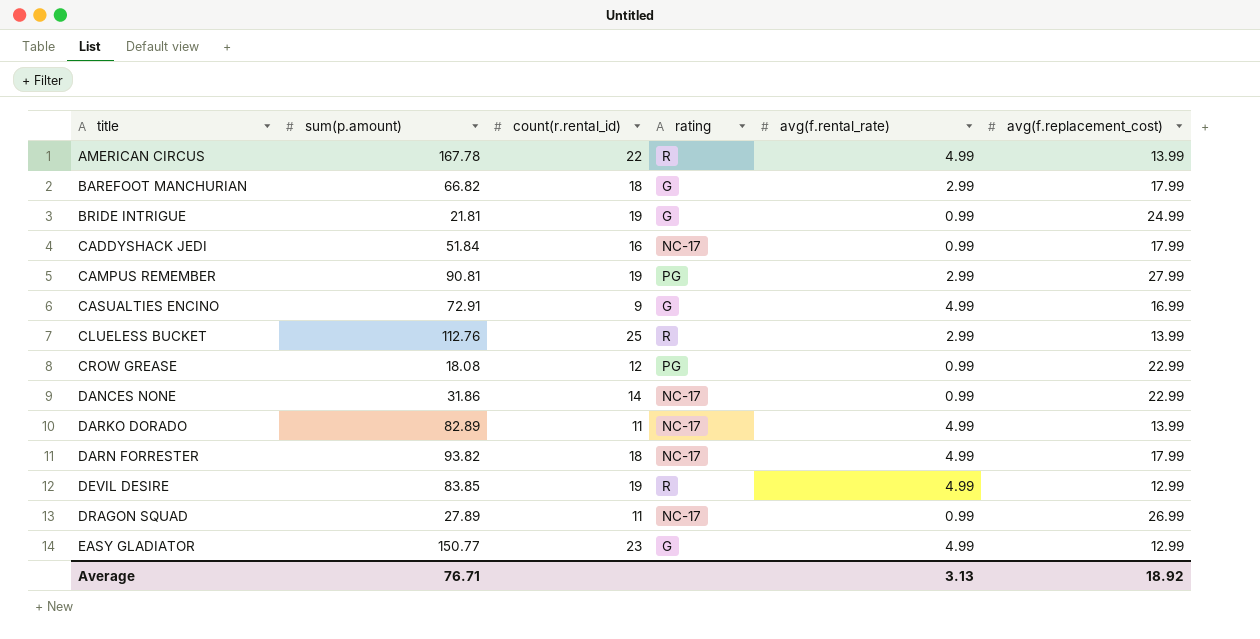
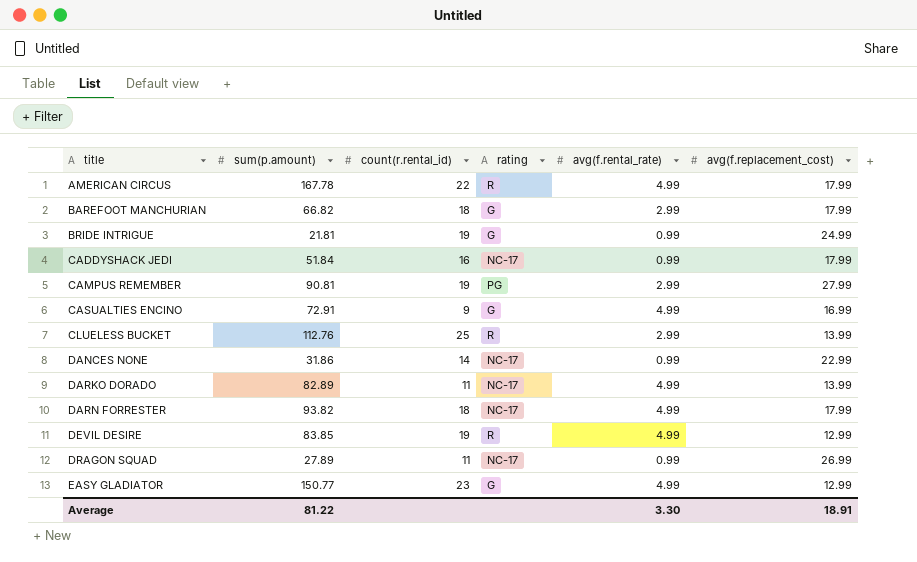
row CROW GREASE: 18.08 | 12 | PG | 0.99 | 22.99 -> none
AMERICAN CIRCUS | avg(f.replacement_cost): 13.99 -> 17.99
Average | sum(p.amount): 76.71 -> 81.22
Average | avg(f.rental_rate): 3.13 -> 3.30
Average | avg(f.replacement_cost): 18.92 -> 18.91

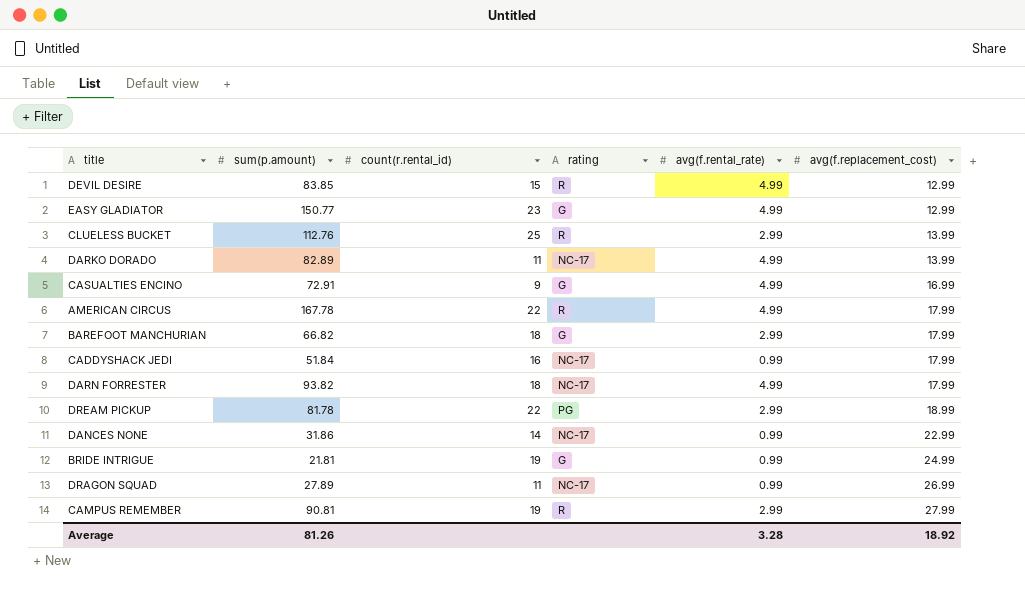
row order: title ascending -> avg(f.replacement_cost) ascending
DEVIL DESIRE | count(r.rental_id): 19 -> 15
row DREAM PICKUP: none -> 81.78 | 22 | PG | 2.99 | 18.99
CAMPUS REMEMBER | rating: PG -> R
Average | sum(p.amount): 81.22 -> 81.26
Average | avg(f.rental_rate): 3.30 -> 3.28
Average | avg(f.replacement_cost): 18.91 -> 18.92

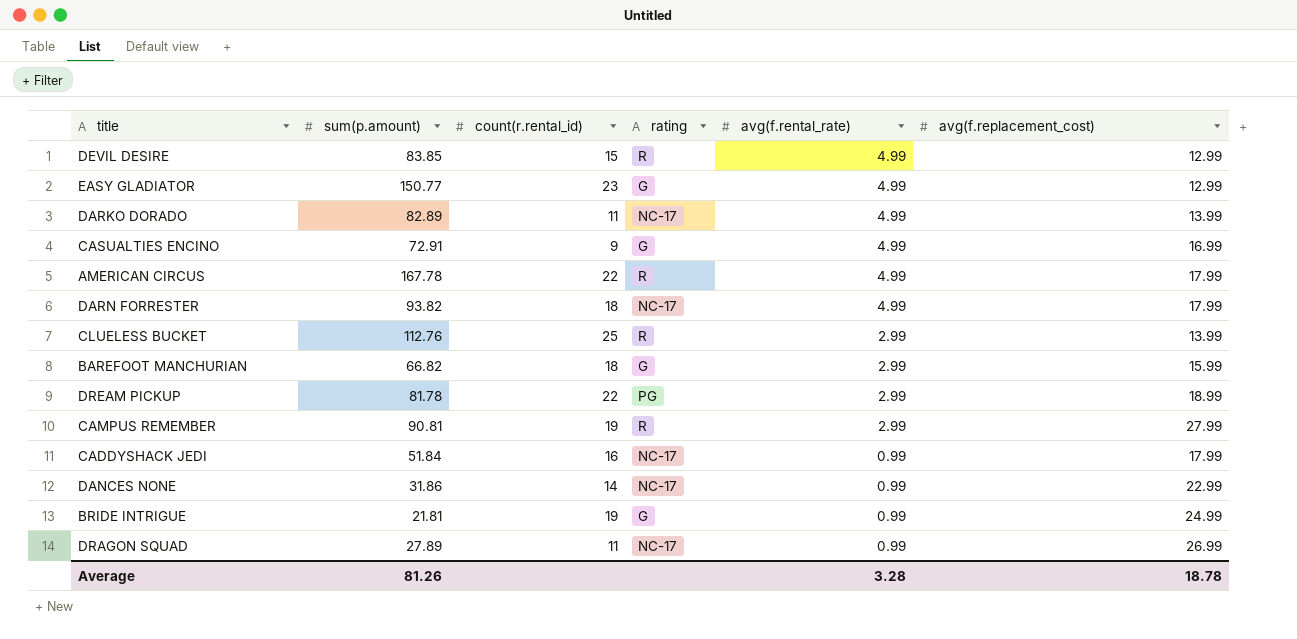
row order: avg(f.replacement_cost) ascending -> avg(f.rental_rate) descending
BAREFOOT MANCHURIAN | avg(f.replacement_cost): 17.99 -> 15.99
Average | avg(f.replacement_cost): 18.92 -> 18.78

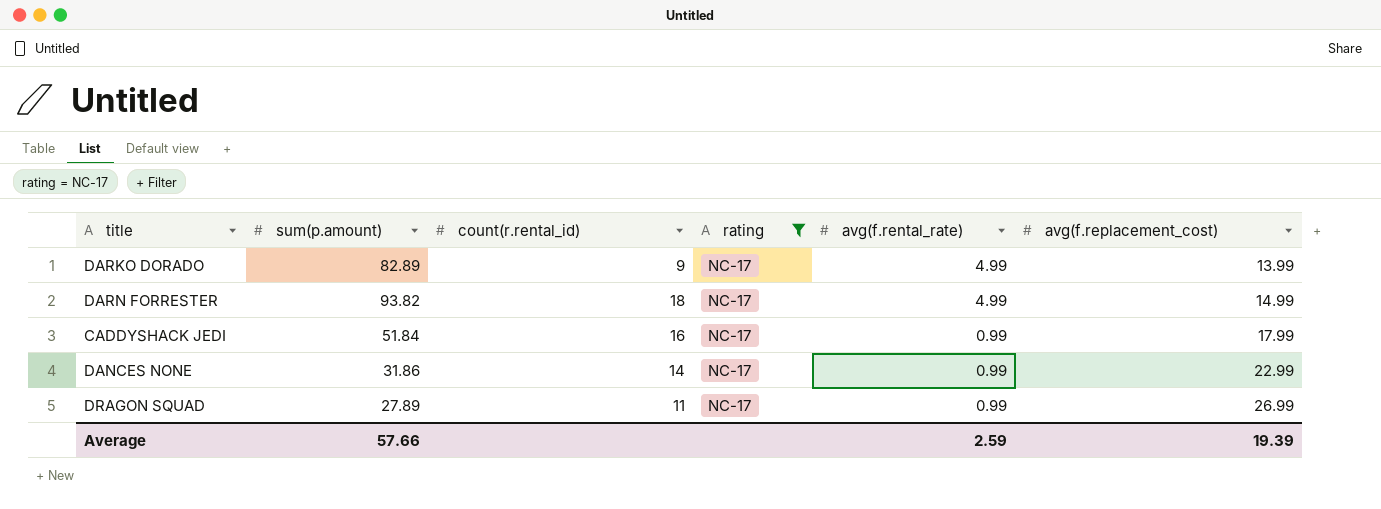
filter: none -> rating = NC-17
DARKO DORADO | count(r.rental_id): 11 -> 9
DARN FORRESTER | avg(f.replacement_cost): 17.99 -> 14.99
Average | sum(p.amount): 81.26 -> 57.66
Average | avg(f.rental_rate): 3.28 -> 2.59
Average | avg(f.replacement_cost): 18.78 -> 19.39

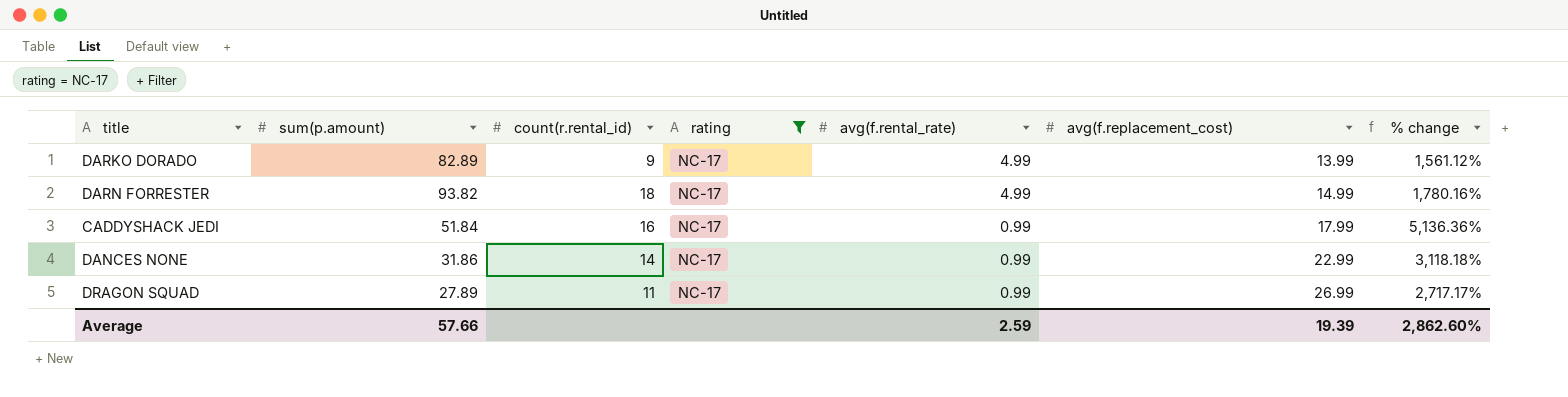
column % change | formula: none -> ([sum(p.amount)] - [avg(f.rental_rate)]) / [avg(f.rental_rate)]

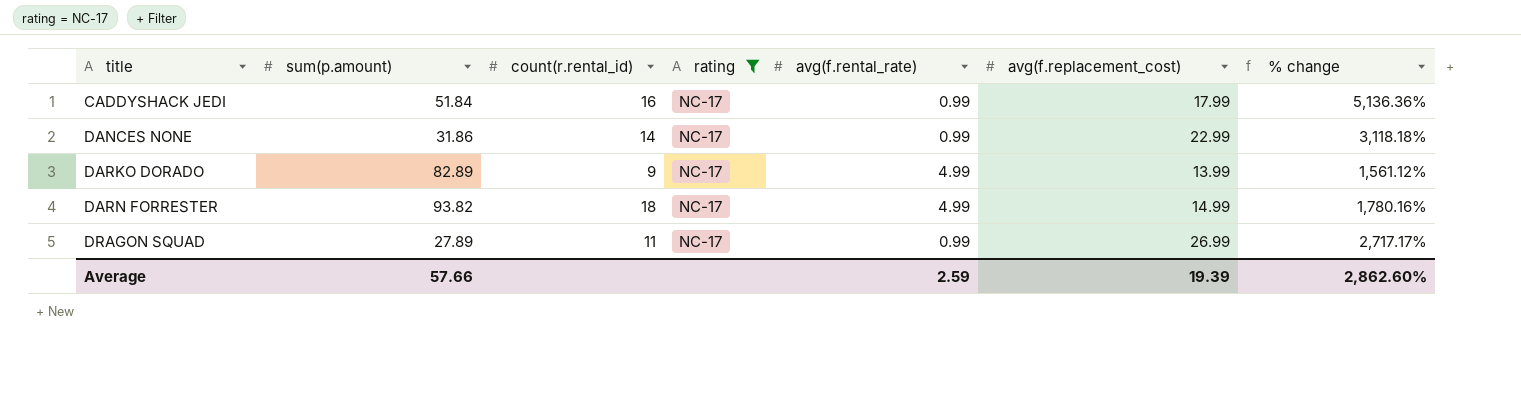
row order: avg(f.rental_rate) descending -> title ascending

